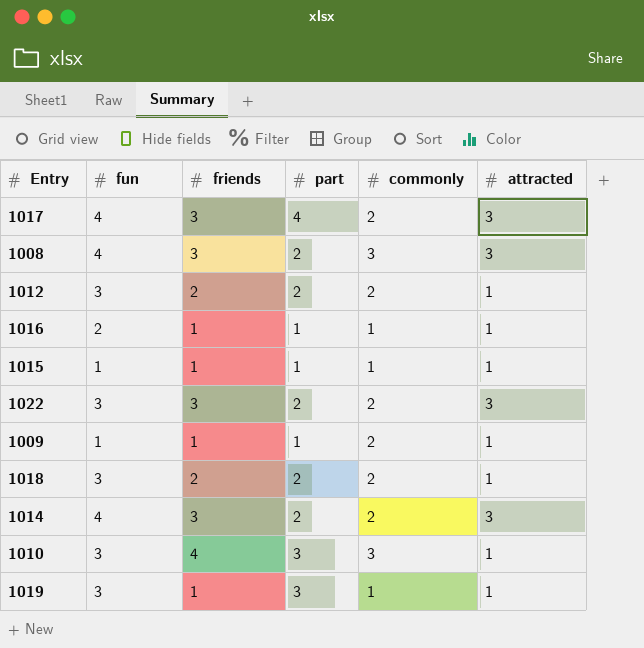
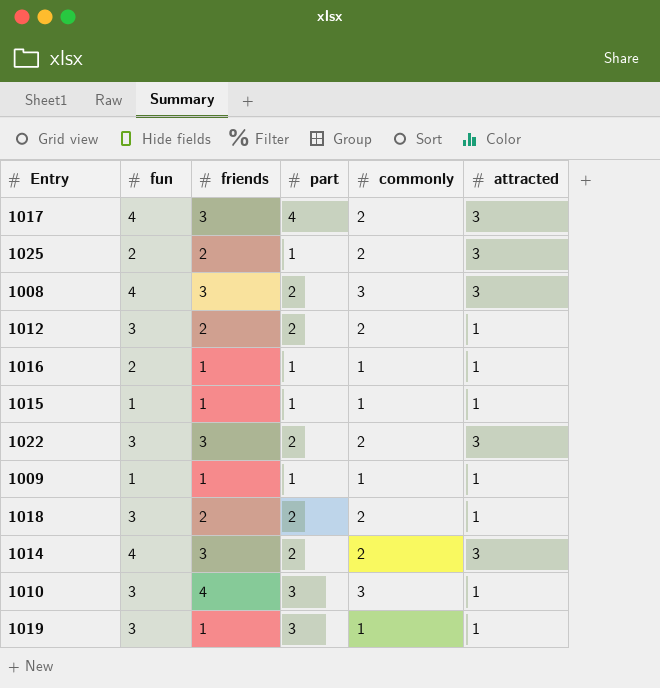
row 1025: none -> 2 | 2 | 1 | 2 | 3
1009 | commonly: 2 -> 1

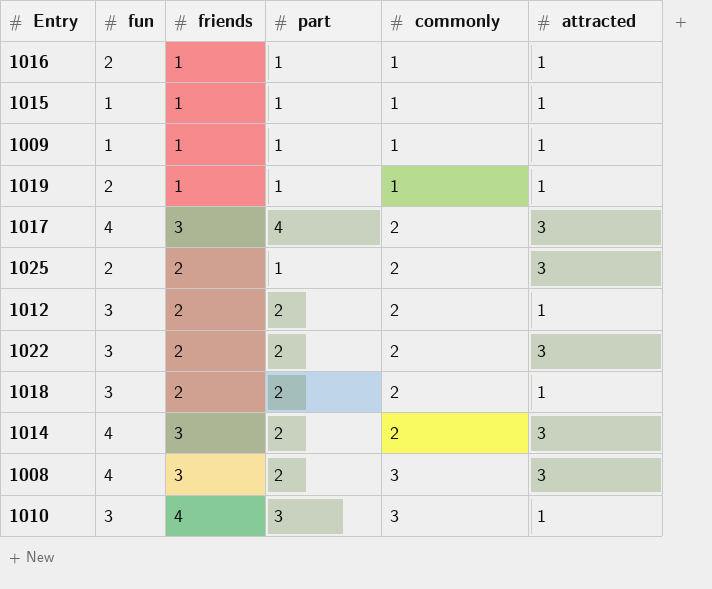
row order: none -> commonly ascending
1019 | fun: 3 -> 2
1019 | part: 3 -> 1
1022 | friends: 3 -> 2

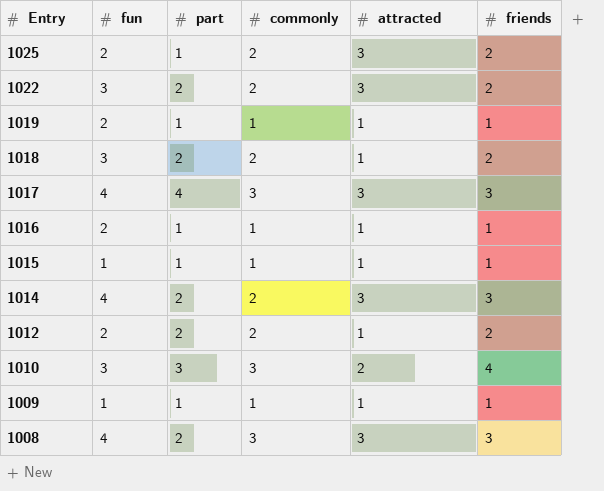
row order: commonly ascending -> Entry descending
column friends | position: 3 -> 6
1017 | commonly: 2 -> 3
1012 | fun: 3 -> 2
1010 | attracted: 1 -> 2

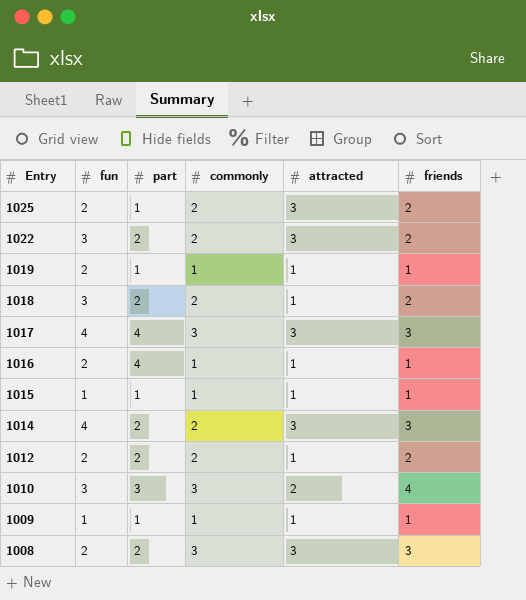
1016 | part: 1 -> 4
1008 | fun: 4 -> 2

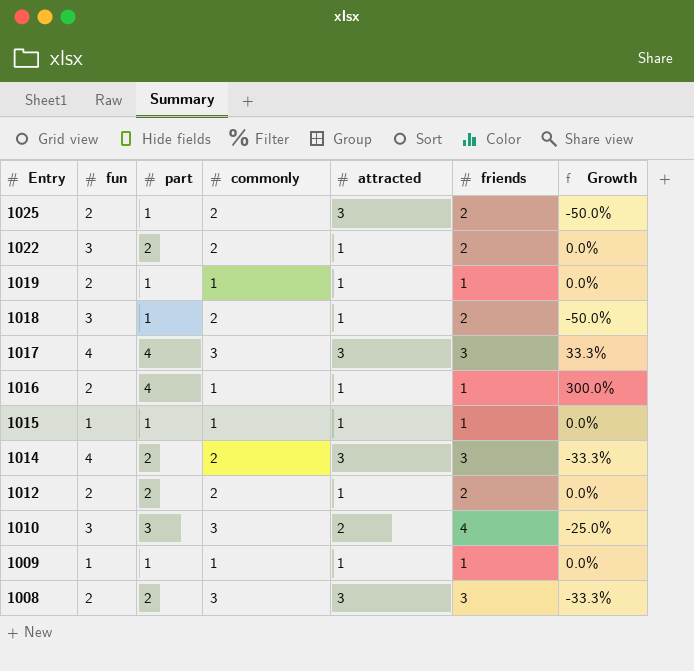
column Growth | formula: none -> ([part] - [friends]) / [friends]
1022 | attracted: 3 -> 1
1018 | part: 2 -> 1

